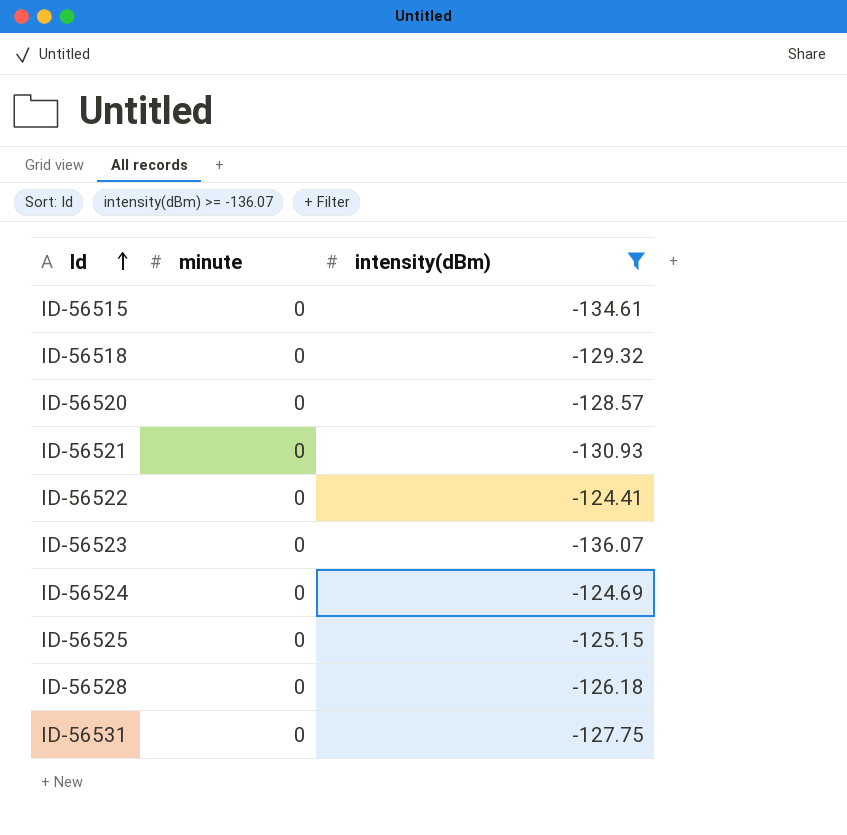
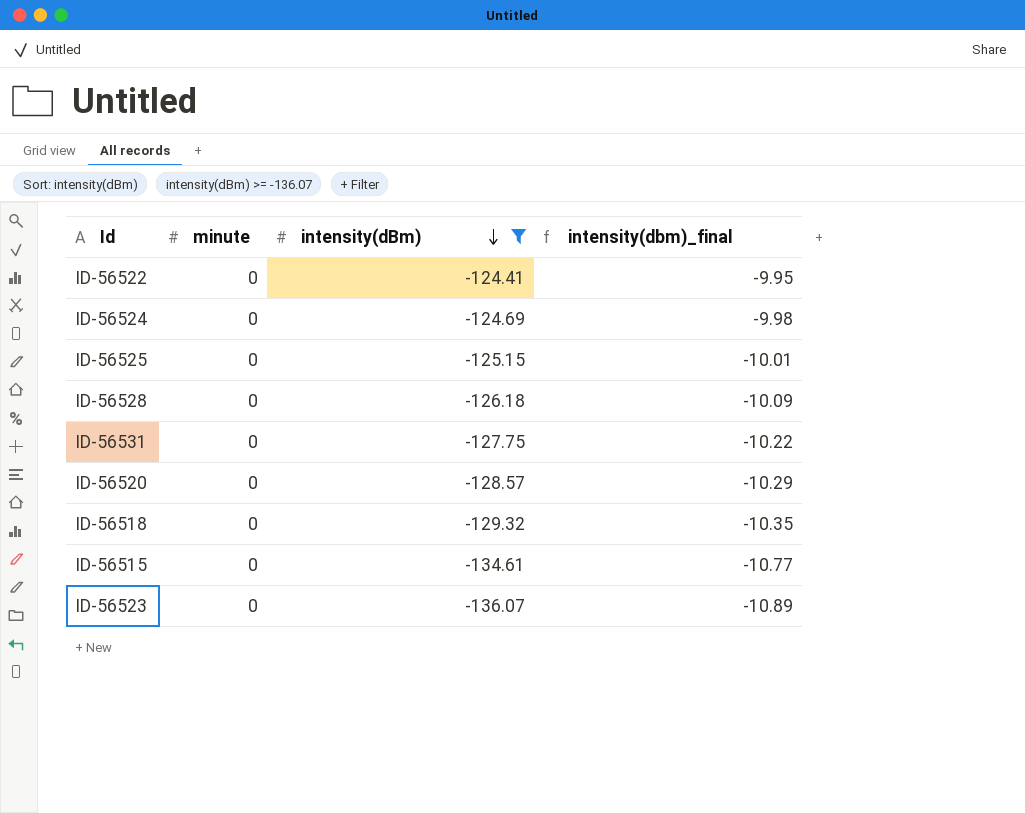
row order: Id ascending -> intensity(dBm) descending
column intensity(dbm)_final | formula: none -> [intensity(dBm)] * 0.08
row ID-56521: 0 | -130.93 -> none

